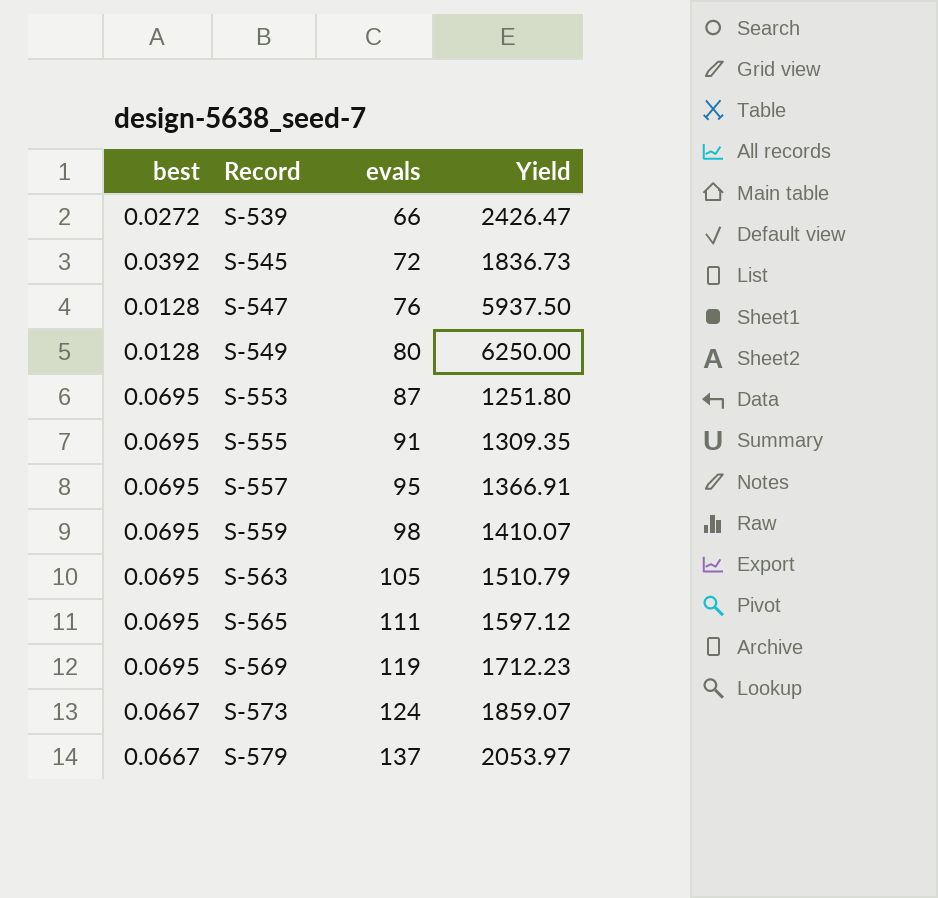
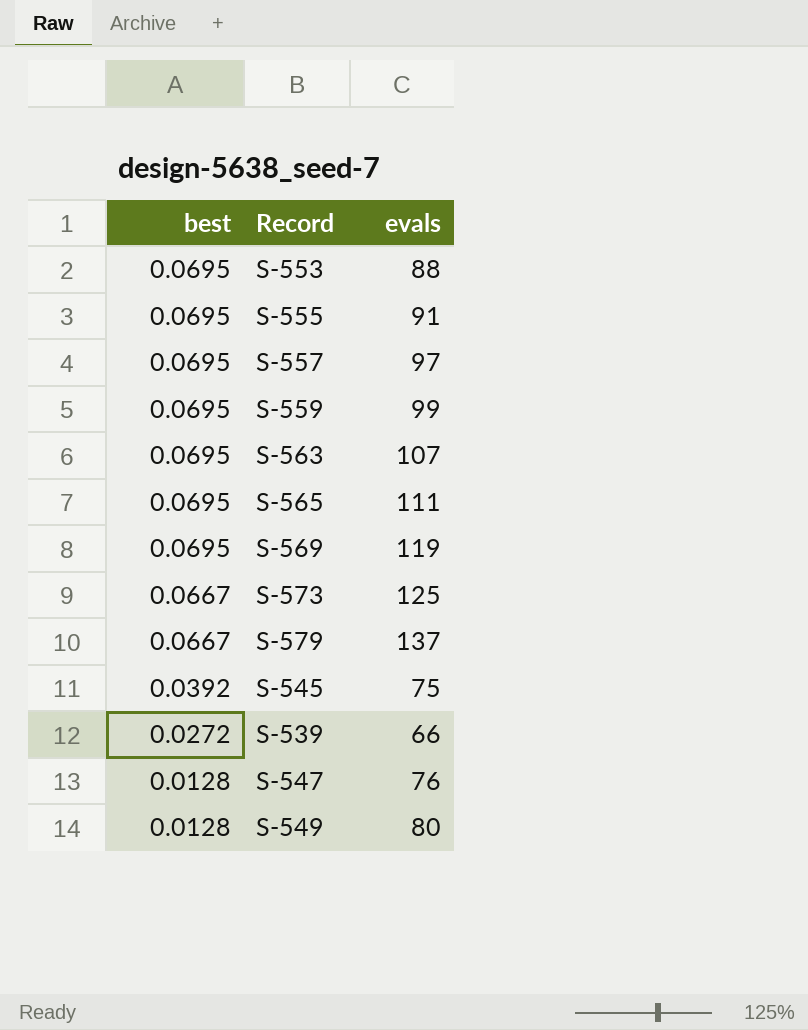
row order: Record ascending -> best descending
column Yield | formula: [evals] / [best] -> none
S-553 | evals: 87 -> 88
S-557 | evals: 95 -> 97
S-559 | evals: 98 -> 99
S-563 | evals: 105 -> 107
S-573 | evals: 124 -> 125
S-545 | evals: 72 -> 75

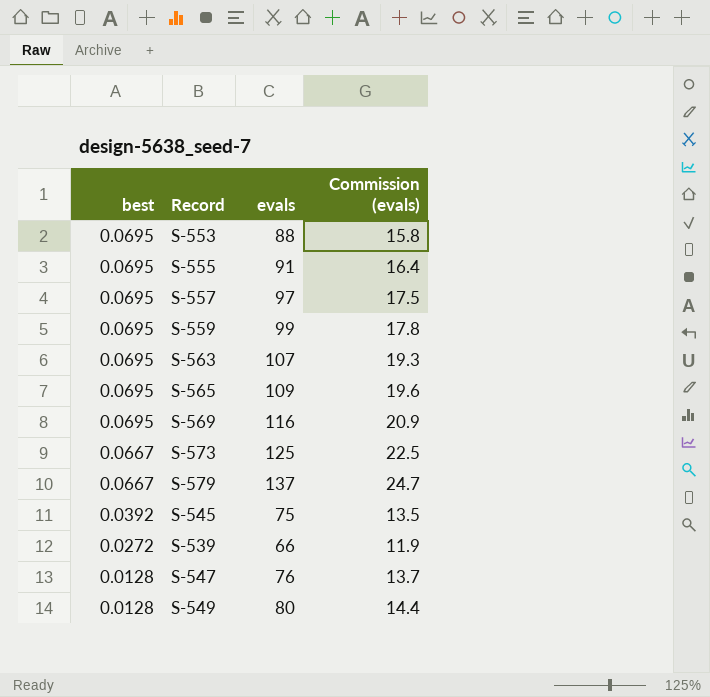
column Commission (evals) | formula: none -> [evals] * 0.18
S-565 | evals: 111 -> 109
S-569 | evals: 119 -> 116

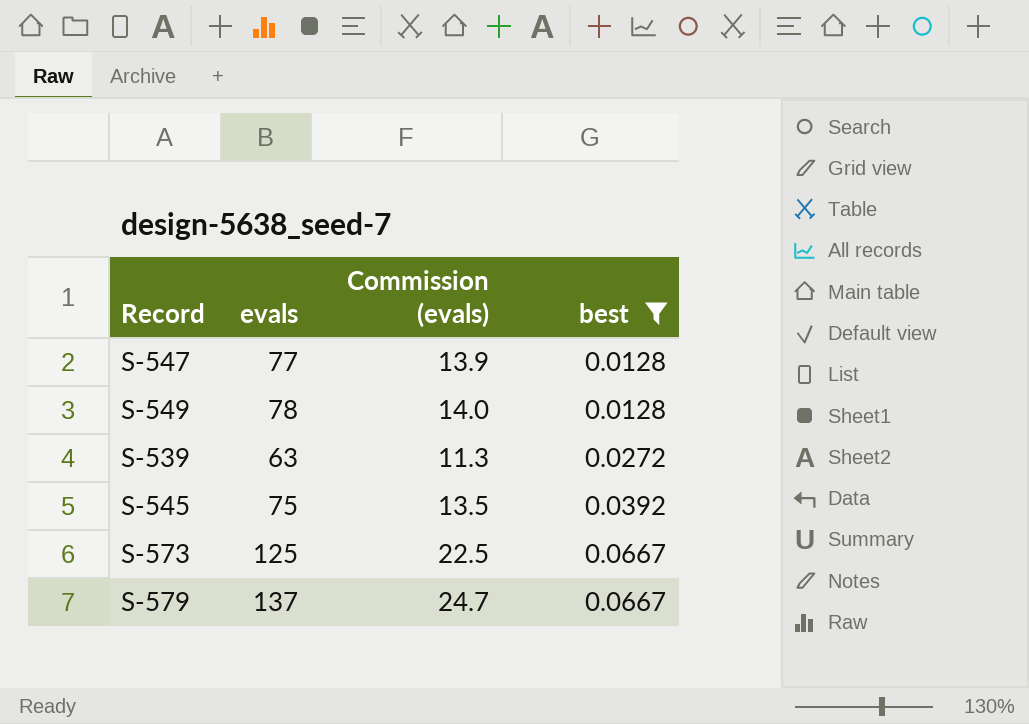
filter: none -> best != 0.0695
row order: best descending -> best ascending
column best | position: 1 -> 4
S-547 | evals: 76 -> 77
S-547 | Commission (evals): 13.7 -> 13.9
S-549 | evals: 80 -> 78
S-549 | Commission (evals): 14.4 -> 14.0
S-539 | evals: 66 -> 63
S-539 | Commission (evals): 11.9 -> 11.3

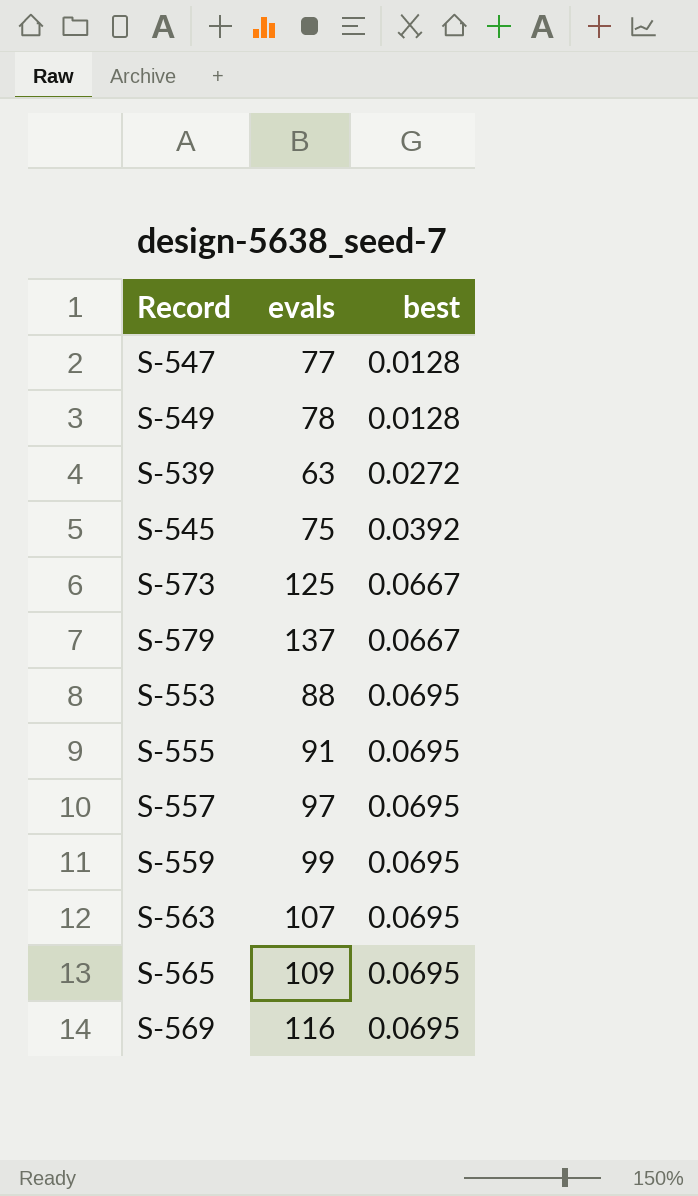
filter: best != 0.0695 -> none
column Commission (evals) | formula: [evals] * 0.18 -> none

